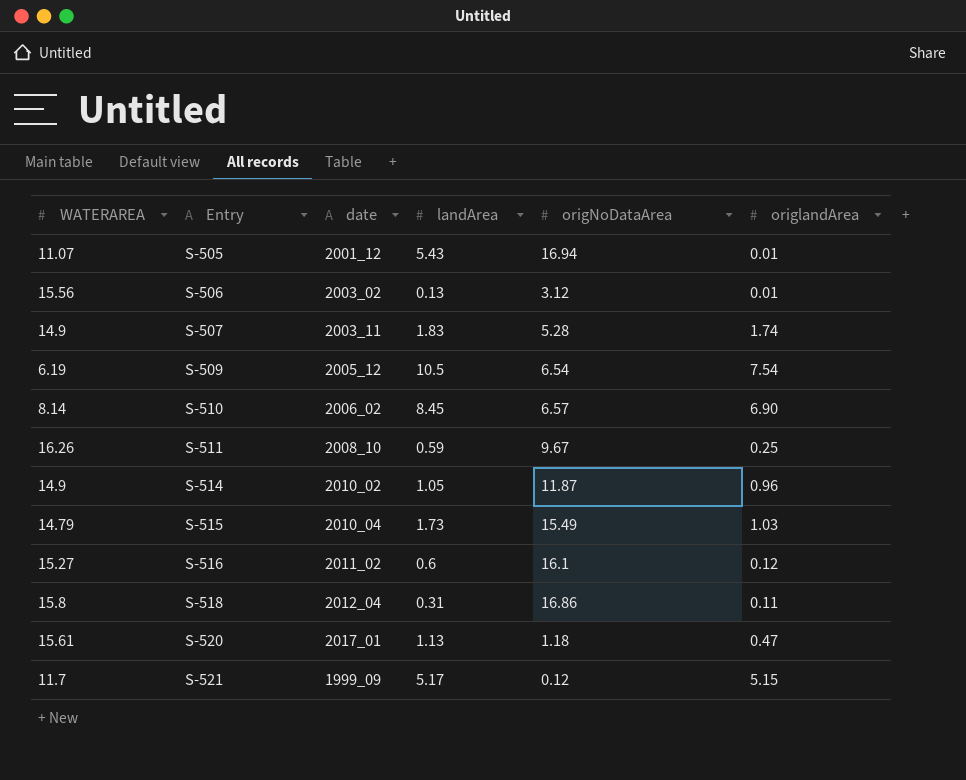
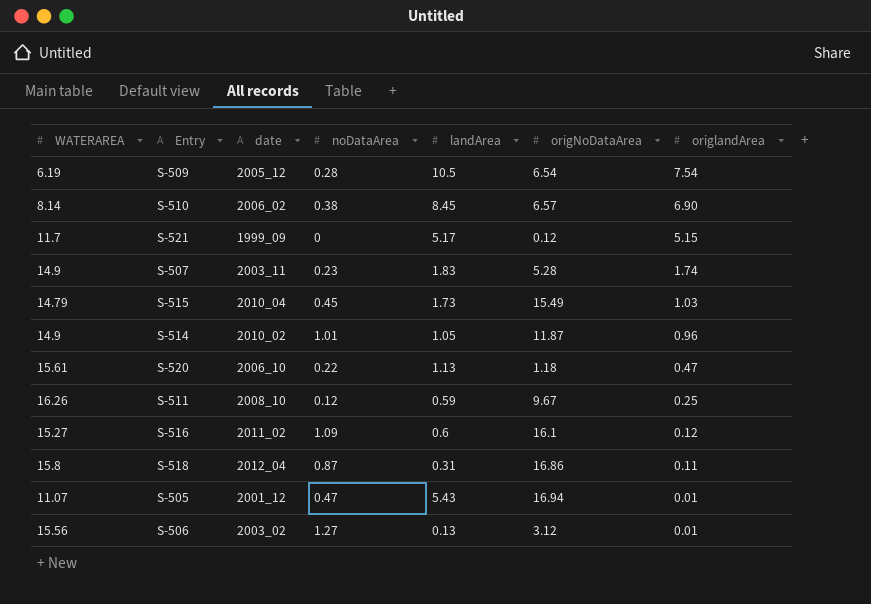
row order: Entry ascending -> origlandArea descending
column noDataArea | position: none -> 4
S-520 | date: 2017_01 -> 2006_10

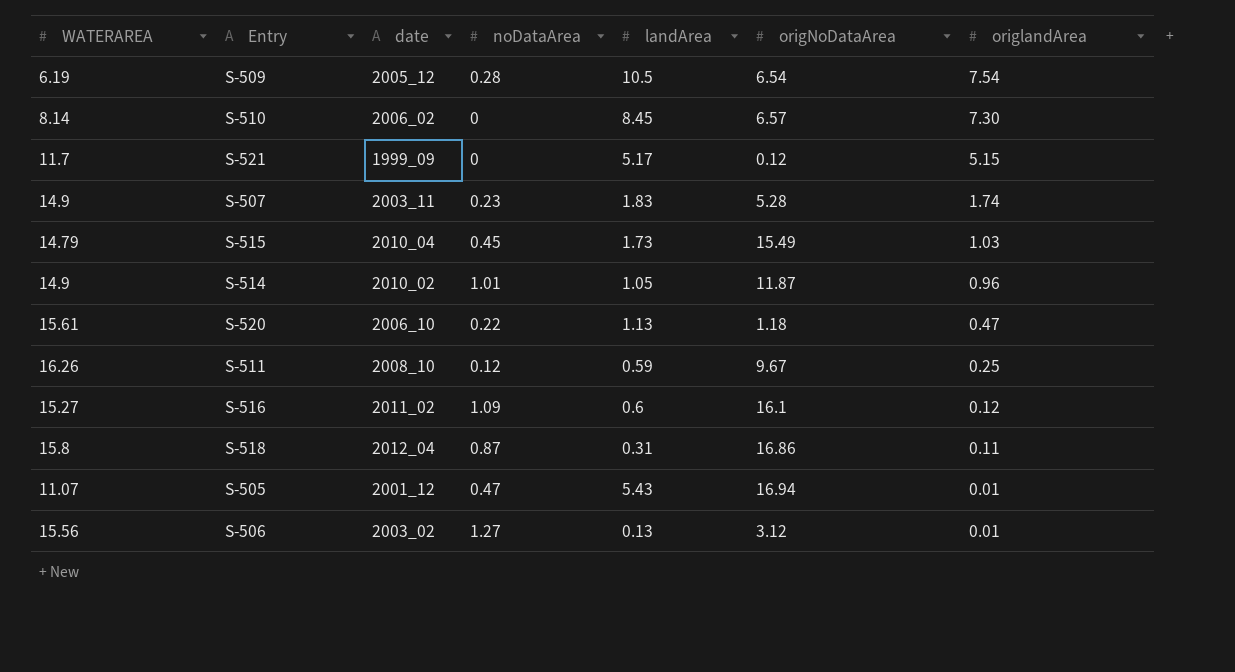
S-510 | noDataArea: 0.38 -> 0
S-510 | origlandArea: 6.90 -> 7.30

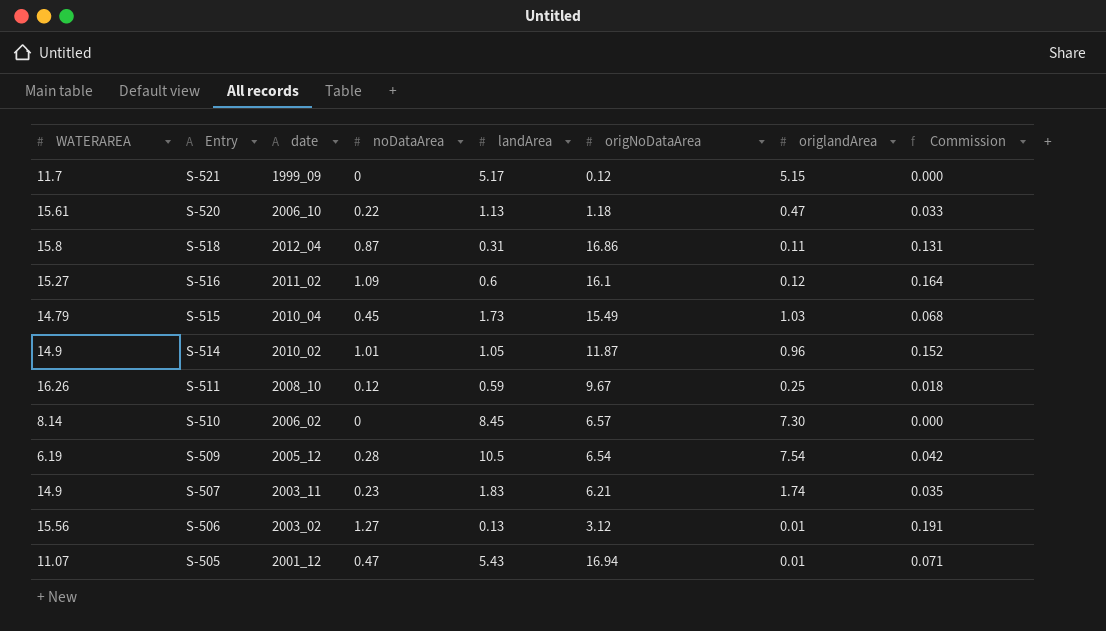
row order: origlandArea descending -> Entry descending
column Commission | formula: none -> [noDataArea] * 0.15
S-507 | origNoDataArea: 5.28 -> 6.21

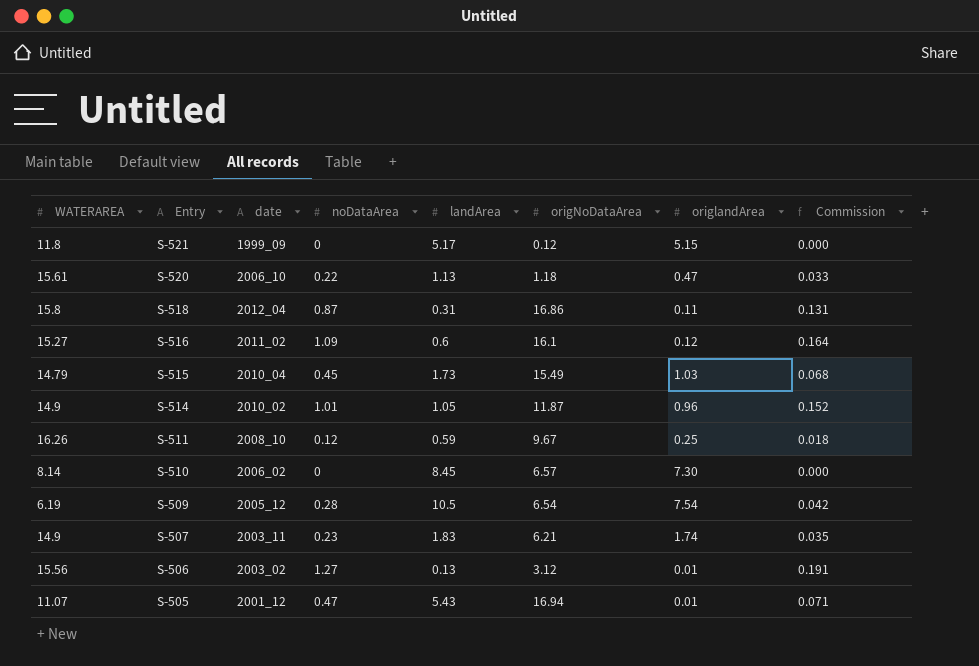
S-521 | WATERAREA: 11.7 -> 11.8

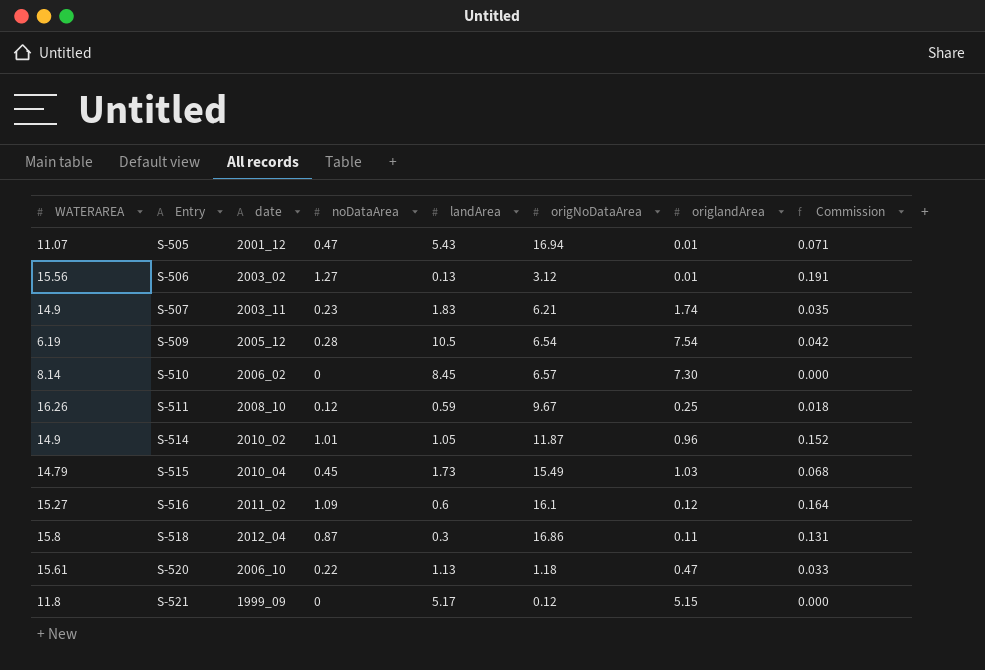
row order: Entry descending -> Entry ascending
S-518 | landArea: 0.31 -> 0.3

